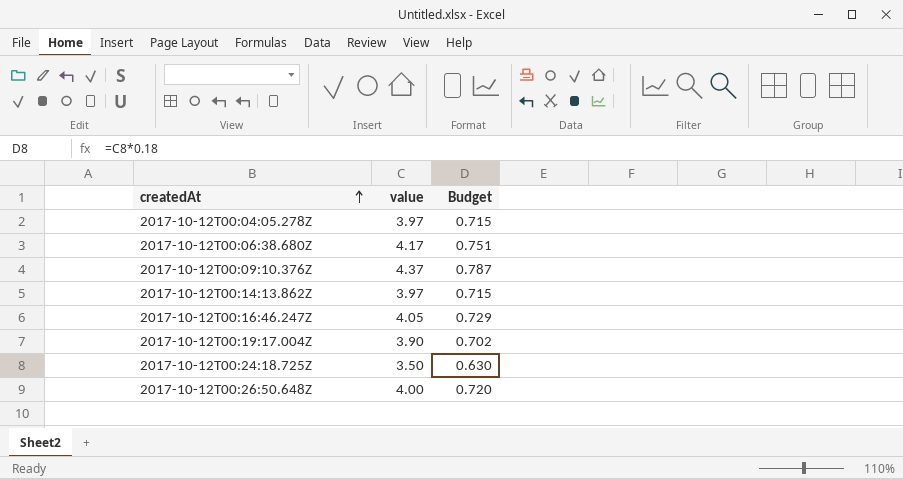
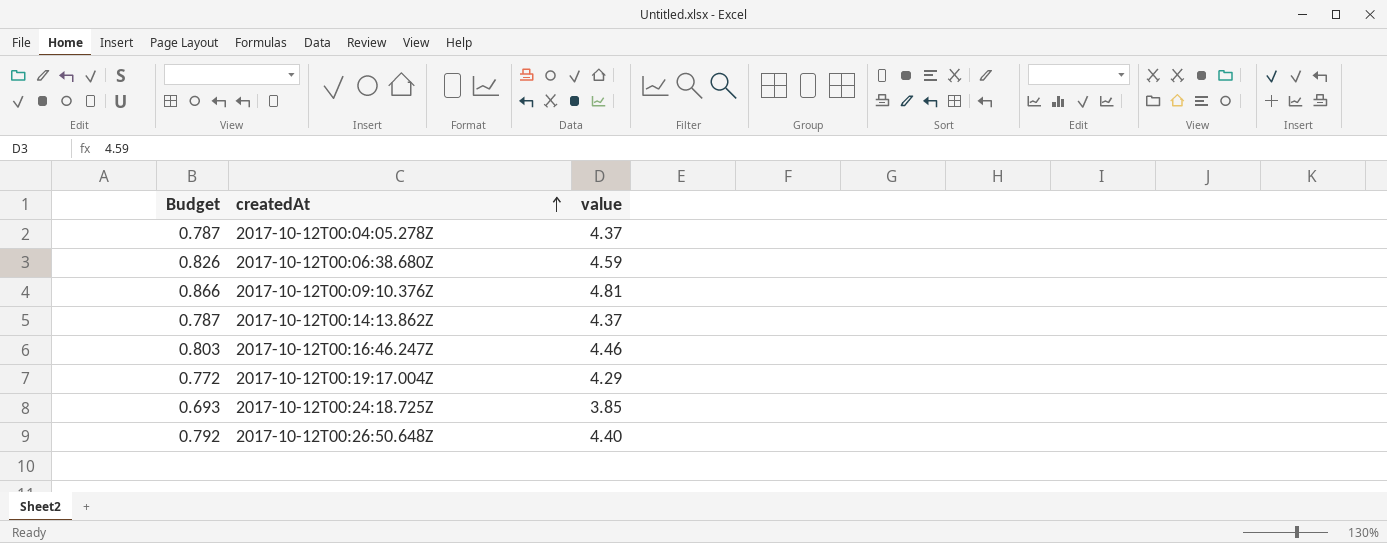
column Budget | position: 3 -> 1
2017-10-12T00:04:05.278Z | Budget: 0.715 -> 0.787
2017-10-12T00:04:05.278Z | value: 3.97 -> 4.37
2017-10-12T00:06:38.680Z | Budget: 0.751 -> 0.826
2017-10-12T00:06:38.680Z | value: 4.17 -> 4.59
2017-10-12T00:09:10.376Z | Budget: 0.787 -> 0.866
2017-10-12T00:09:10.376Z | value: 4.37 -> 4.81
2017-10-12T00:14:13.862Z | Budget: 0.715 -> 0.787
2017-10-12T00:14:13.862Z | value: 3.97 -> 4.37
2017-10-12T00:16:46.247Z | Budget: 0.729 -> 0.803
2017-10-12T00:16:46.247Z | value: 4.05 -> 4.46
2017-10-12T00:19:17.004Z | Budget: 0.702 -> 0.772
2017-10-12T00:19:17.004Z | value: 3.90 -> 4.29
2017-10-12T00:24:18.725Z | Budget: 0.630 -> 0.693
2017-10-12T00:24:18.725Z | value: 3.50 -> 3.85
2017-10-12T00:26:50.648Z | Budget: 0.720 -> 0.792
2017-10-12T00:26:50.648Z | value: 4.00 -> 4.40

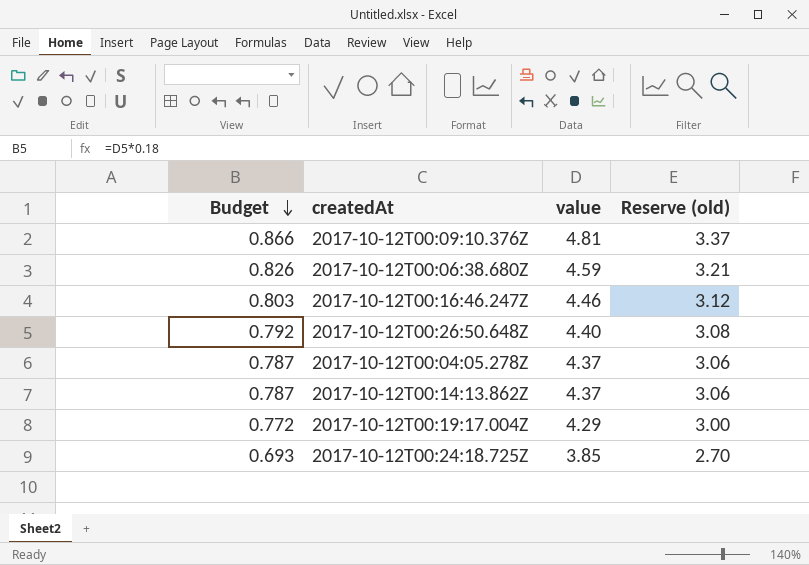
row order: createdAt ascending -> Budget descending
column Reserve (old) | formula: none -> [value] * 0.7

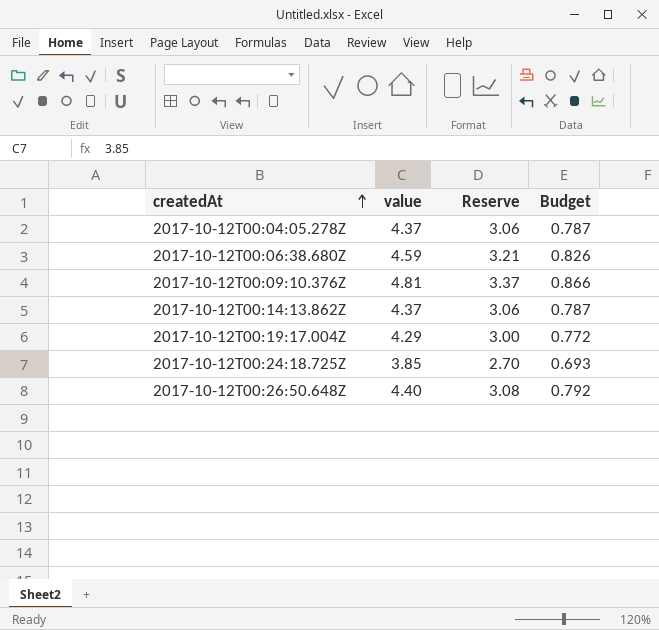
row order: Budget descending -> createdAt ascending
column name: Reserve (old) -> Reserve
column Budget | position: 1 -> 4
row 2017-10-12T00:16:46.247Z: 0.803 | 4.46 | 3.12 -> none

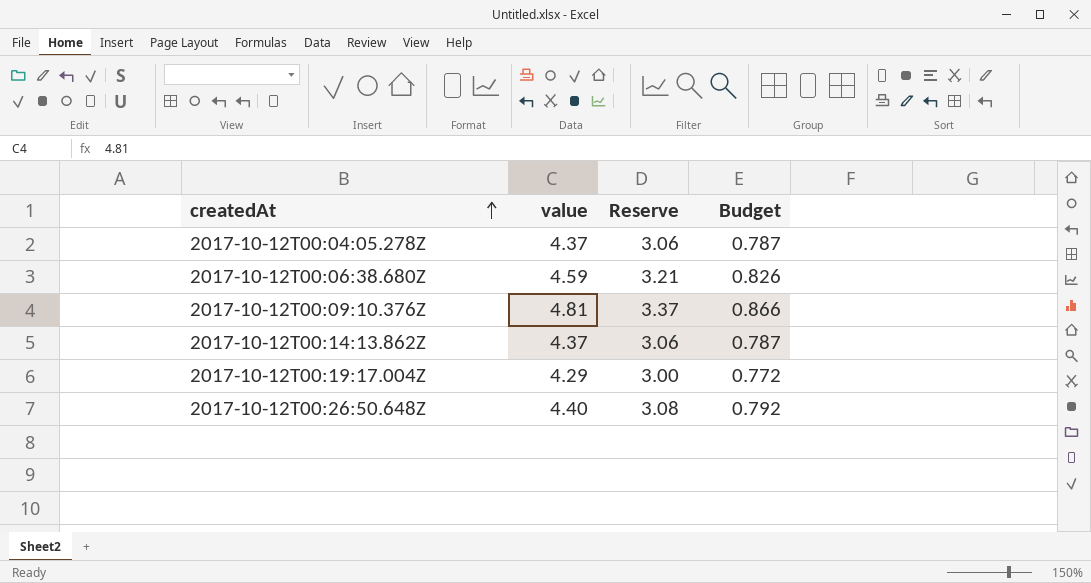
row 2017-10-12T00:24:18.725Z: 3.85 | 2.70 | 0.693 -> none

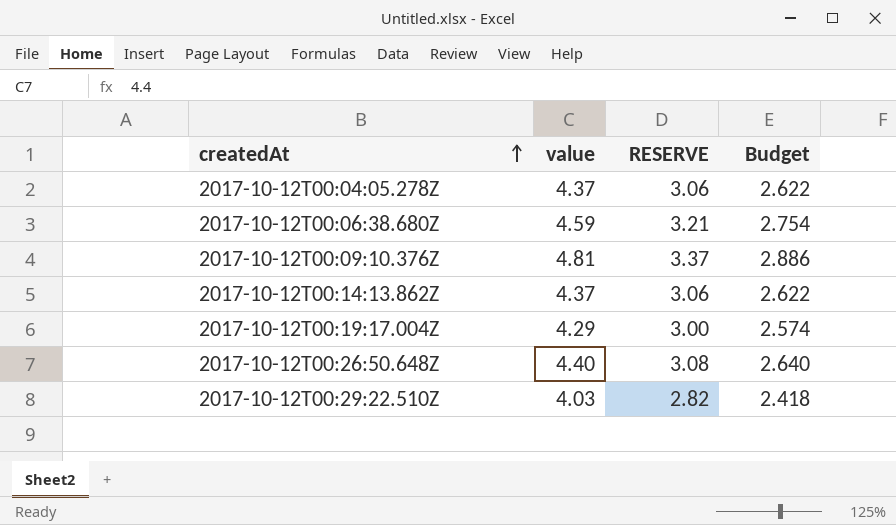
column name: Reserve -> RESERVE
column Budget | formula: [value] * 0.18 -> [value] * 0.6
row 2017-10-12T00:29:22.510Z: none -> 4.03 | 2.82 | 2.418

